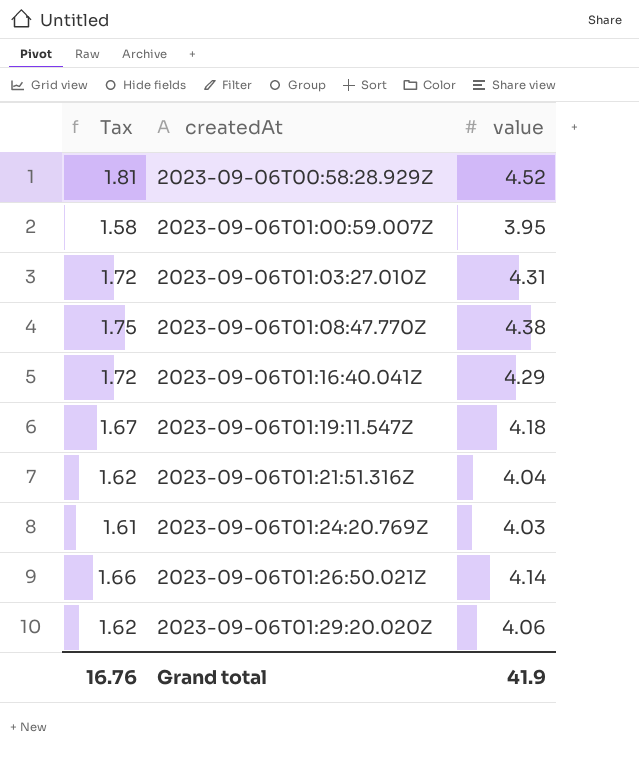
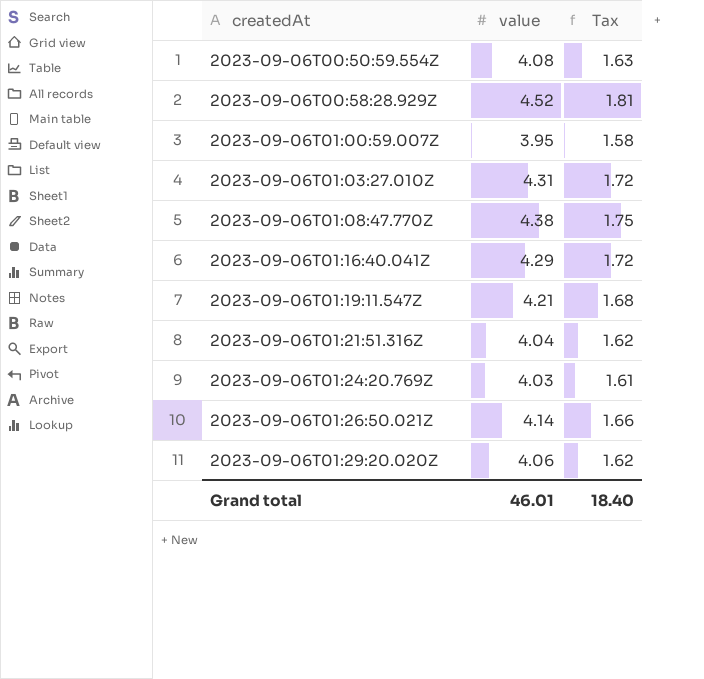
column Tax | position: 1 -> 3
row 2023-09-06T00:50:59.554Z: none -> 4.08 | 1.63
2023-09-06T01:19:11.547Z | value: 4.18 -> 4.21
2023-09-06T01:19:11.547Z | Tax: 1.67 -> 1.68
Grand total | value: 41.9 -> 46.01
Grand total | Tax: 16.76 -> 18.40

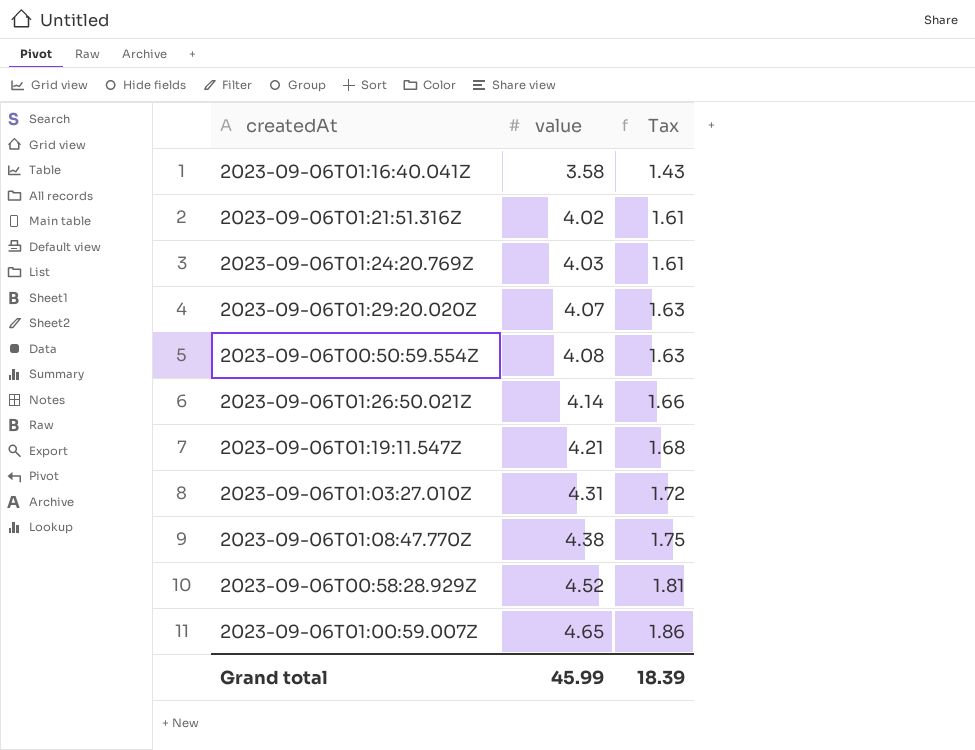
row order: createdAt ascending -> value ascending
2023-09-06T01:16:40.041Z | value: 4.29 -> 3.58
2023-09-06T01:16:40.041Z | Tax: 1.72 -> 1.43
2023-09-06T01:21:51.316Z | value: 4.04 -> 4.02
2023-09-06T01:21:51.316Z | Tax: 1.62 -> 1.61
2023-09-06T01:29:20.020Z | value: 4.06 -> 4.07
2023-09-06T01:29:20.020Z | Tax: 1.62 -> 1.63
2023-09-06T01:00:59.007Z | value: 3.95 -> 4.65
2023-09-06T01:00:59.007Z | Tax: 1.58 -> 1.86
Grand total | value: 46.01 -> 45.99
Grand total | Tax: 18.40 -> 18.39

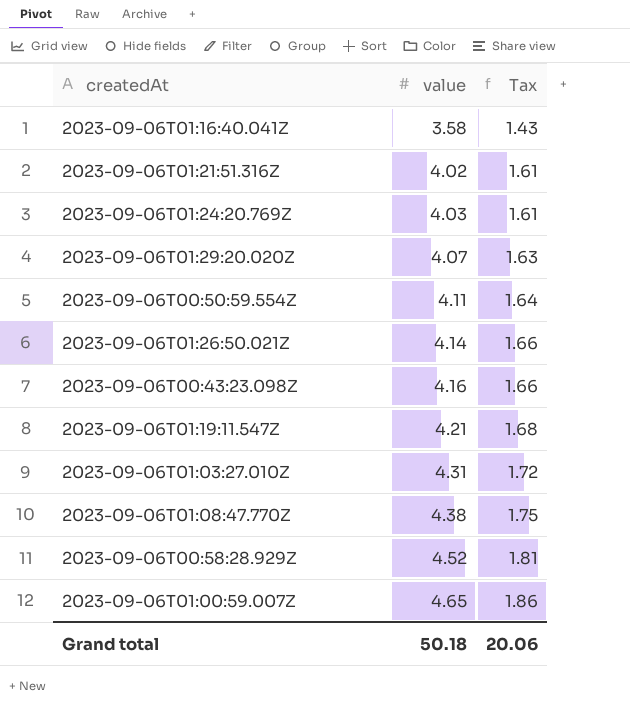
2023-09-06T00:50:59.554Z | value: 4.08 -> 4.11
2023-09-06T00:50:59.554Z | Tax: 1.63 -> 1.64
row 2023-09-06T00:43:23.098Z: none -> 4.16 | 1.66
Grand total | value: 45.99 -> 50.18
Grand total | Tax: 18.39 -> 20.06

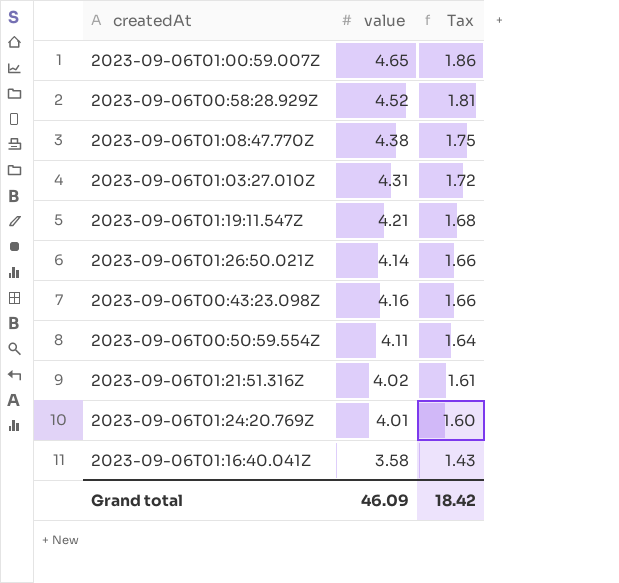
row order: value ascending -> Tax descending
row 2023-09-06T01:29:20.020Z: 4.07 | 1.63 -> none
2023-09-06T01:24:20.769Z | value: 4.03 -> 4.01
2023-09-06T01:24:20.769Z | Tax: 1.61 -> 1.60
Grand total | value: 50.18 -> 46.09
Grand total | Tax: 20.06 -> 18.42

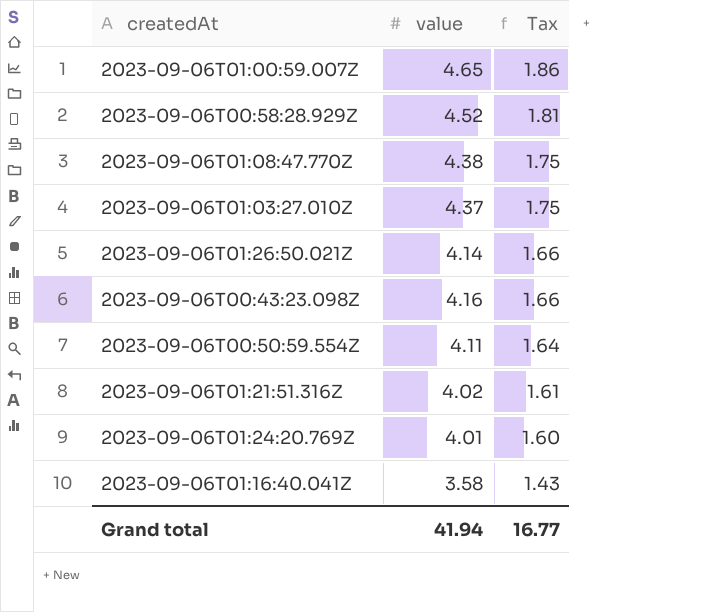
row 2023-09-06T01:19:11.547Z: 4.21 | 1.68 -> none
2023-09-06T01:03:27.010Z | value: 4.31 -> 4.37
2023-09-06T01:03:27.010Z | Tax: 1.72 -> 1.75
Grand total | value: 46.09 -> 41.94
Grand total | Tax: 18.42 -> 16.77

